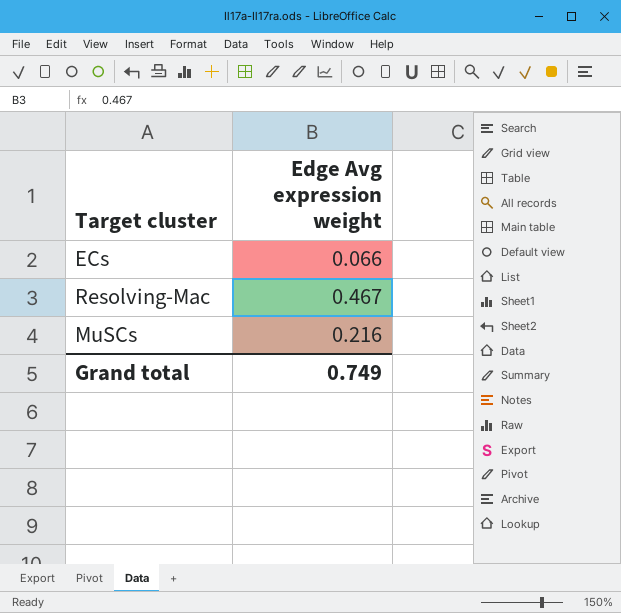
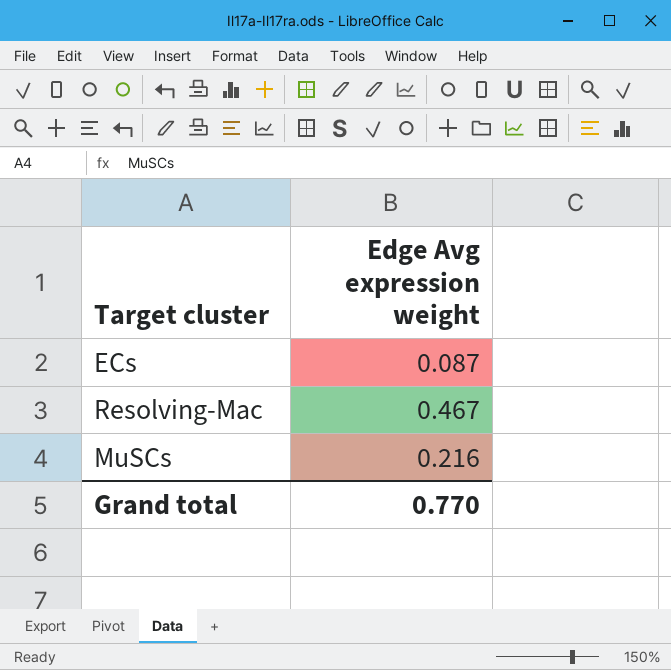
ECs | Edge Avg expression weight: 0.066 -> 0.087
Grand total | Edge Avg expression weight: 0.749 -> 0.770

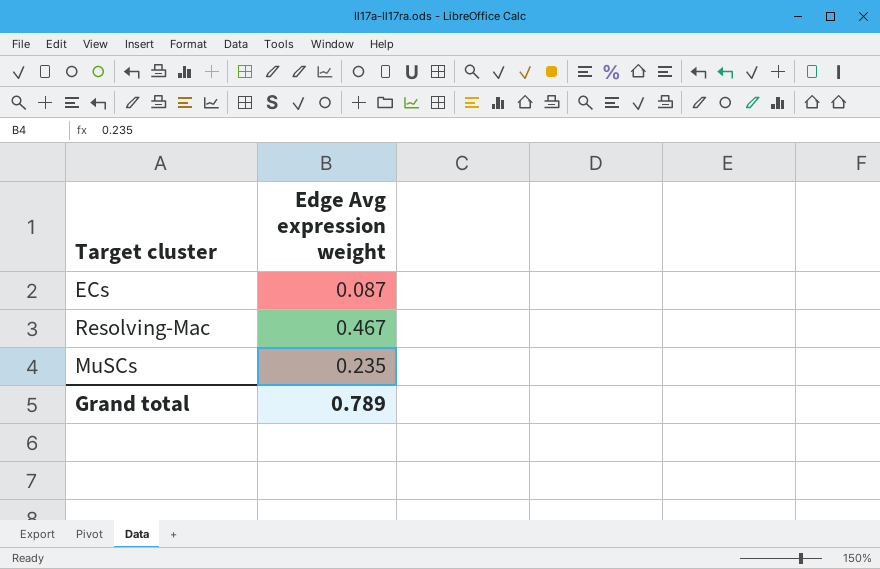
MuSCs | Edge Avg expression weight: 0.216 -> 0.235
Grand total | Edge Avg expression weight: 0.770 -> 0.789

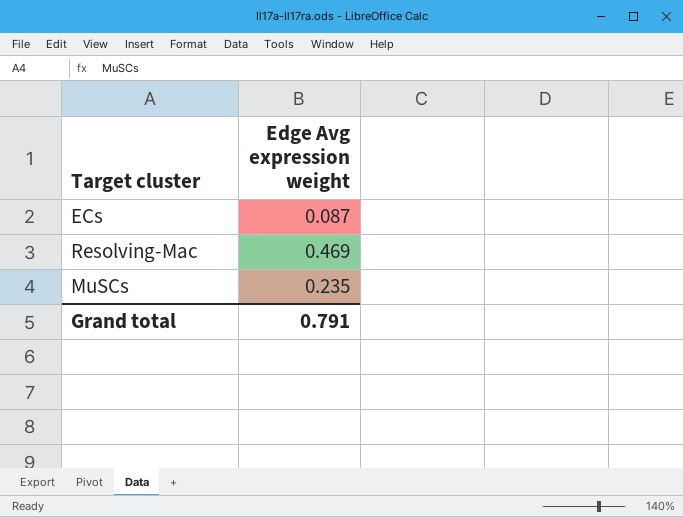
Resolving-Mac | Edge Avg expression weight: 0.467 -> 0.469
Grand total | Edge Avg expression weight: 0.789 -> 0.791

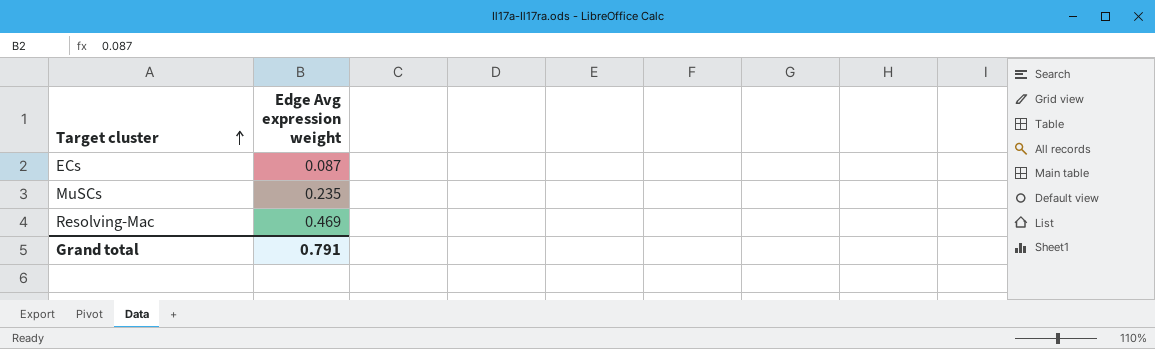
row order: none -> Target cluster ascending

